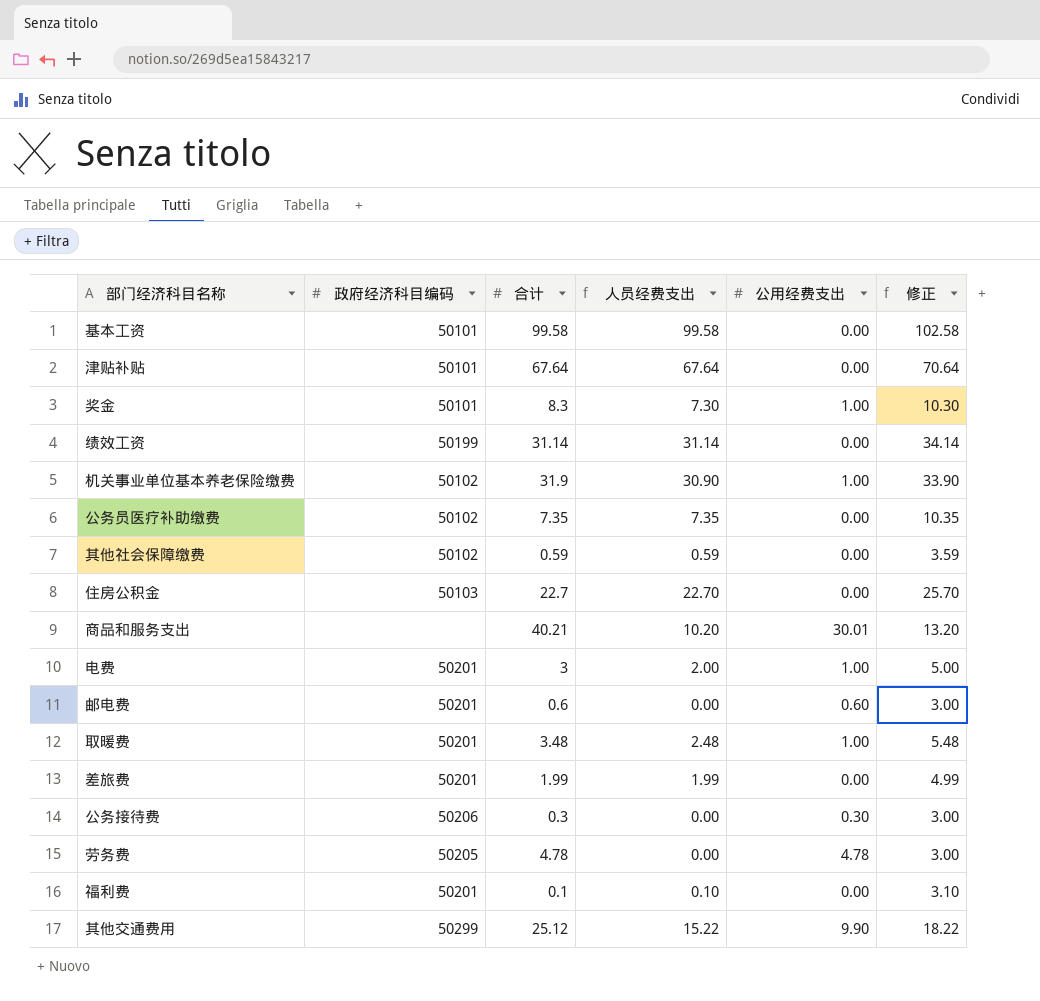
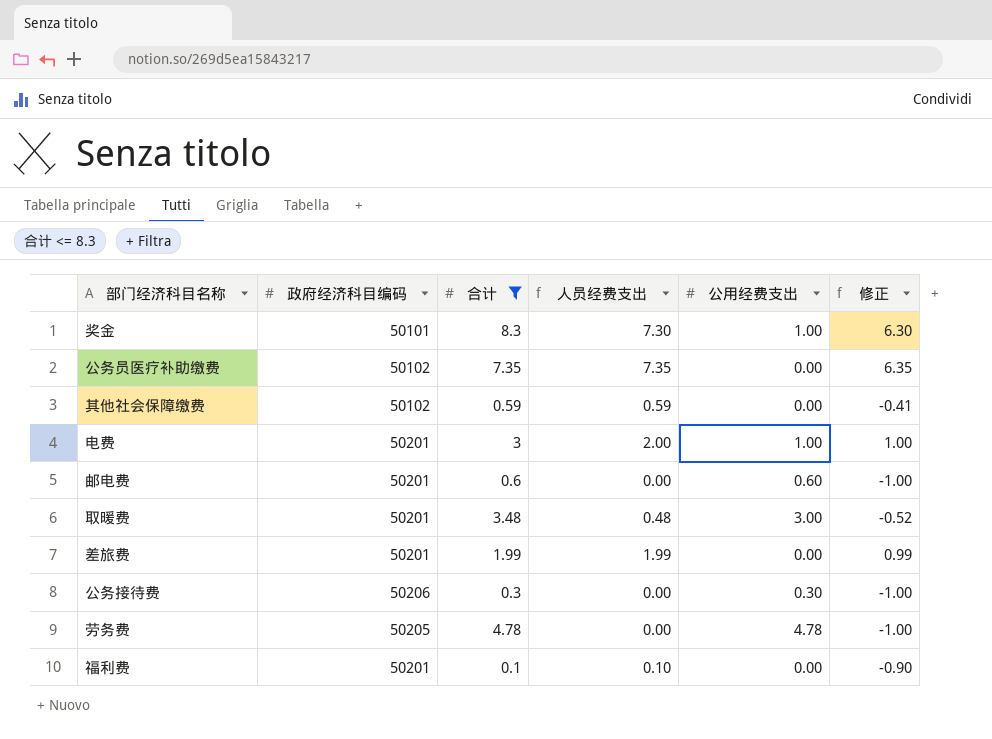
filter: none -> 合计 <= 8.3
column 修正 | formula: [人员经费支出] + 3 -> [人员经费支出] - 1
取暖费 | 人员经费支出: 2.48 -> 0.48
取暖费 | 公用经费支出: 1.00 -> 3.00

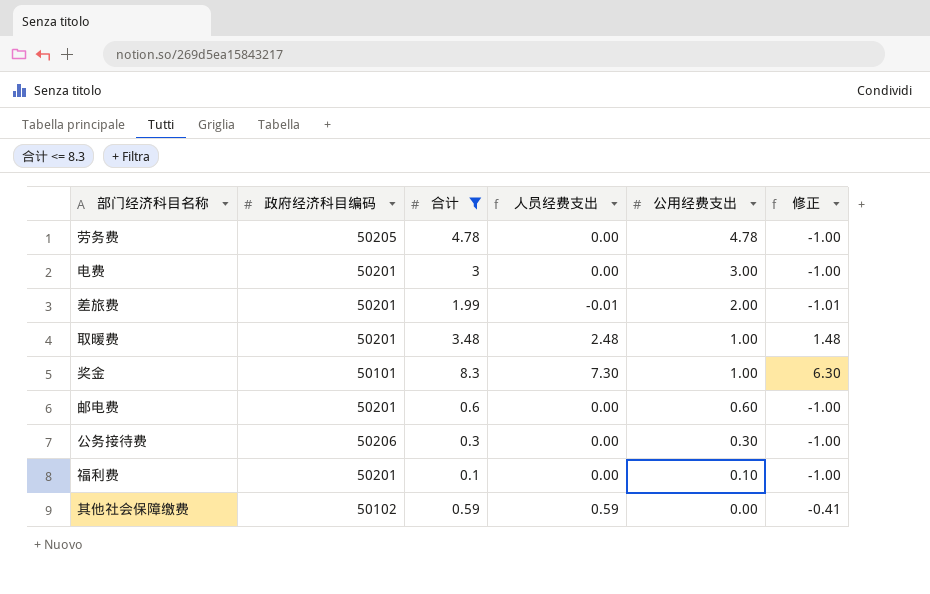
row order: none -> 公用经费支出 descending
row 公务员医疗补助缴费: 50102 | 7.35 | 7.35 | 0.00 | 6.35 -> none
电费 | 人员经费支出: 2.00 -> 0.00
电费 | 公用经费支出: 1.00 -> 3.00
电费 | 修正: 1.00 -> -1.00
差旅费 | 人员经费支出: 1.99 -> -0.01
差旅费 | 公用经费支出: 0.00 -> 2.00
差旅费 | 修正: 0.99 -> -1.01
取暖费 | 人员经费支出: 0.48 -> 2.48
取暖费 | 公用经费支出: 3.00 -> 1.00
取暖费 | 修正: -0.52 -> 1.48
福利费 | 人员经费支出: 0.10 -> 0.00
福利费 | 公用经费支出: 0.00 -> 0.10
福利费 | 修正: -0.90 -> -1.00

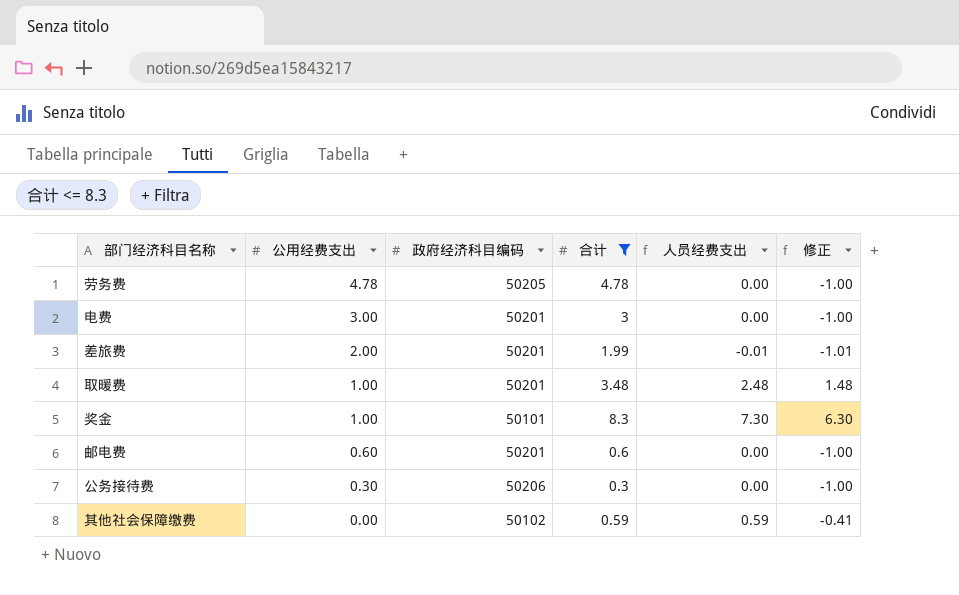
column 公用经费支出 | position: 5 -> 2
row 福利费: 50201 | 0.1 | 0.00 | 0.10 | -1.00 -> none

